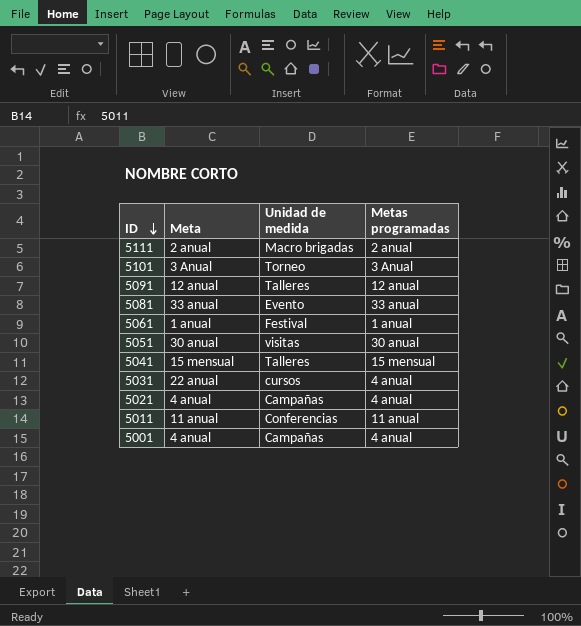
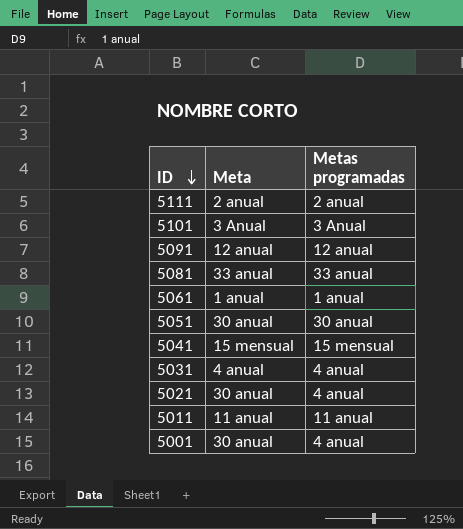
column Unidad de medida | position: 3 -> none
5031 | Meta: 22 anual -> 4 anual
5021 | Meta: 4 anual -> 30 anual
5001 | Meta: 4 anual -> 30 anual

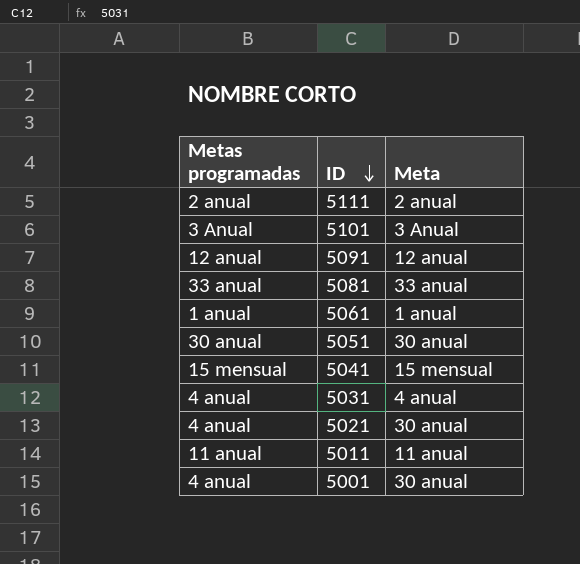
column Metas programadas | position: 3 -> 1

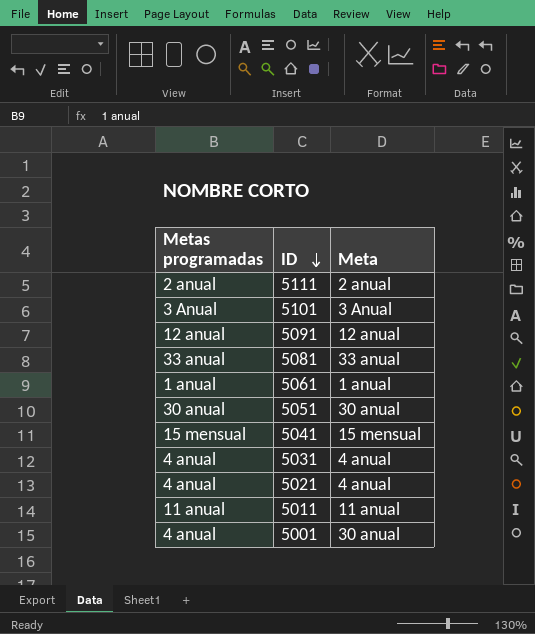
5021 | Meta: 30 anual -> 4 anual

